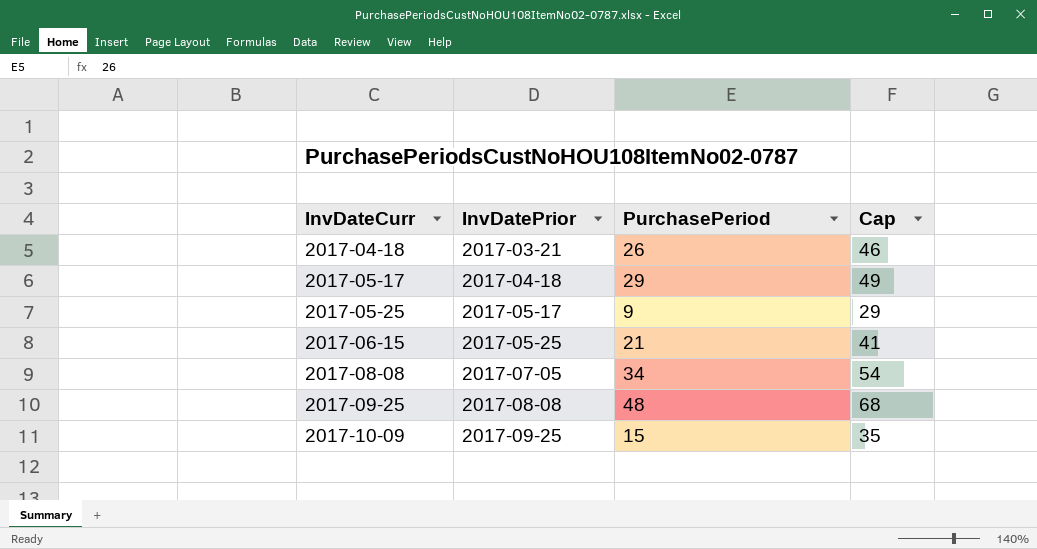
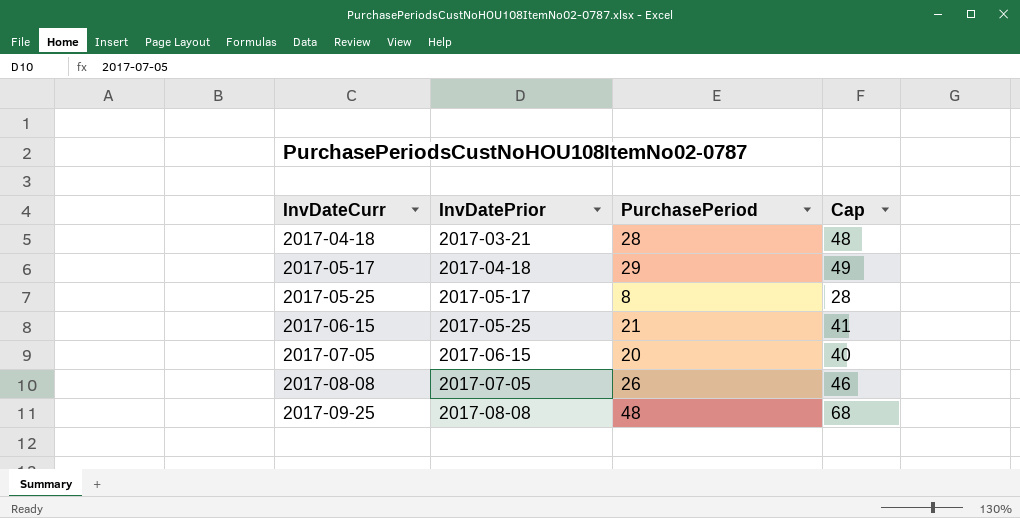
row 2017-10-09: 2017-09-25 | 15 | 35 -> none
2017-04-18 | PurchasePeriod: 26 -> 28
2017-04-18 | Cap: 46 -> 48
2017-05-25 | PurchasePeriod: 9 -> 8
2017-05-25 | Cap: 29 -> 28
row 2017-07-05: none -> 2017-06-15 | 20 | 40
2017-08-08 | PurchasePeriod: 34 -> 26
2017-08-08 | Cap: 54 -> 46

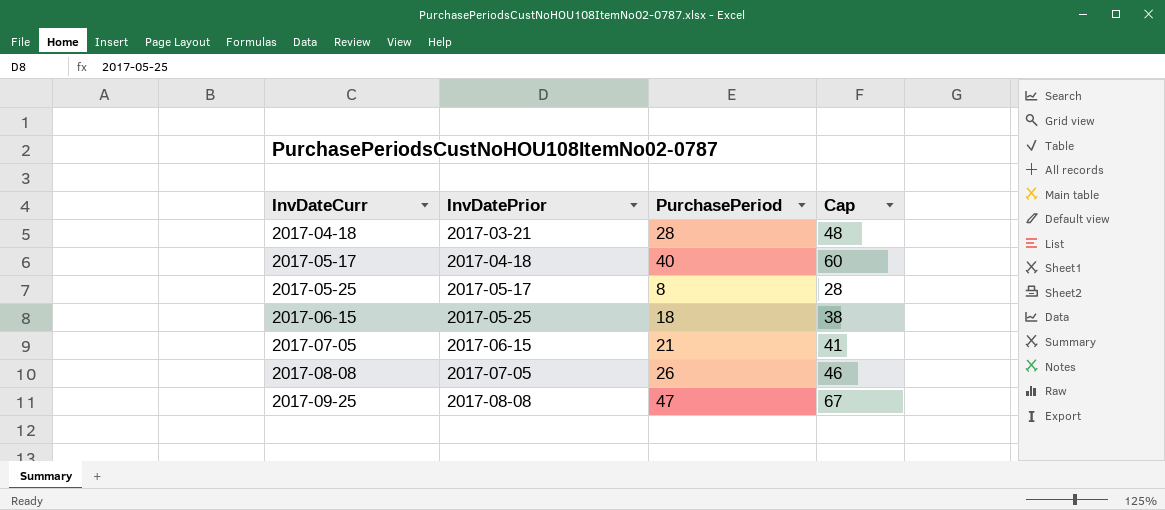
2017-05-17 | PurchasePeriod: 29 -> 40
2017-05-17 | Cap: 49 -> 60
2017-06-15 | PurchasePeriod: 21 -> 18
2017-06-15 | Cap: 41 -> 38
2017-07-05 | PurchasePeriod: 20 -> 21
2017-07-05 | Cap: 40 -> 41
2017-09-25 | PurchasePeriod: 48 -> 47
2017-09-25 | Cap: 68 -> 67

